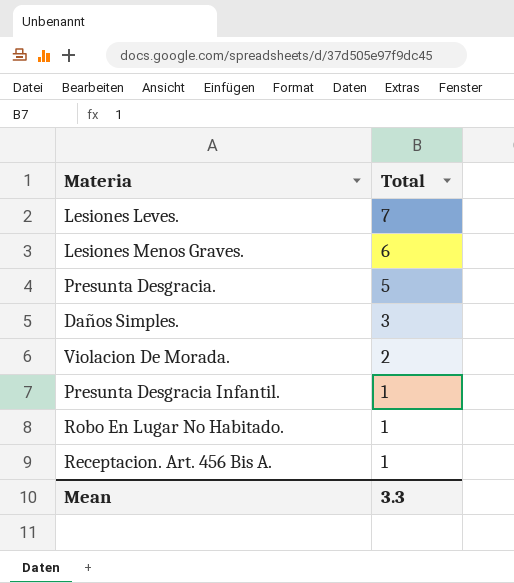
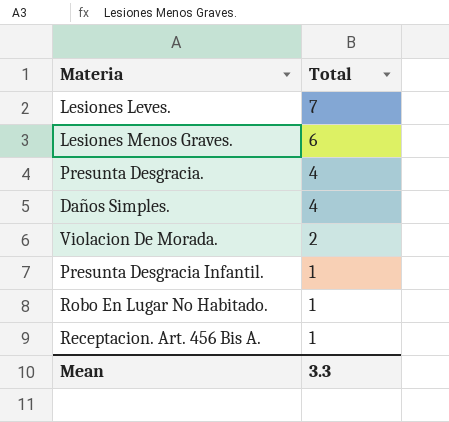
Presunta Desgracia. | Total: 5 -> 4
Daños Simples. | Total: 3 -> 4

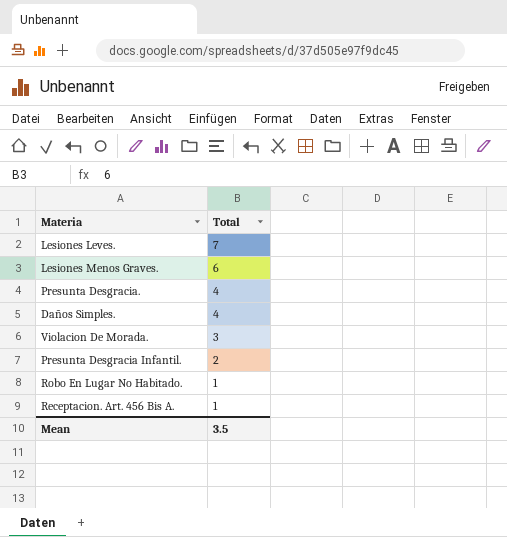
Violacion De Morada. | Total: 2 -> 3
Presunta Desgracia Infantil. | Total: 1 -> 2
Mean | Total: 3.3 -> 3.5

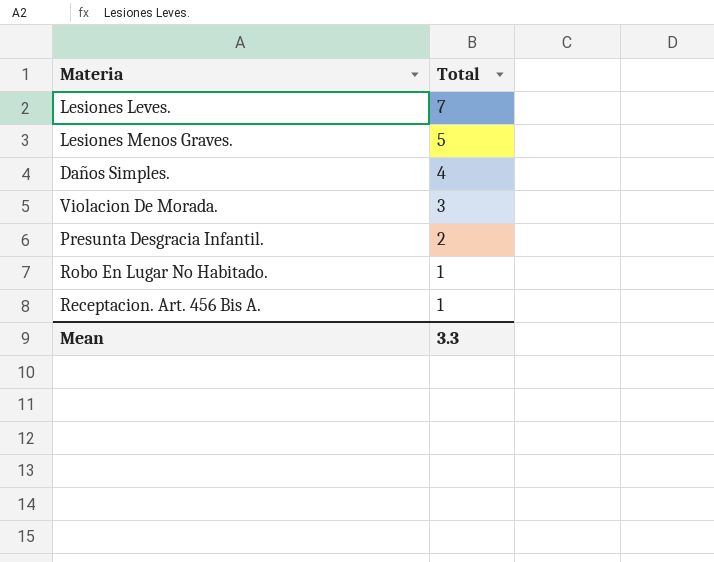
row Presunta Desgracia.: 4 -> none
Lesiones Menos Graves. | Total: 6 -> 5
Mean | Total: 3.5 -> 3.3

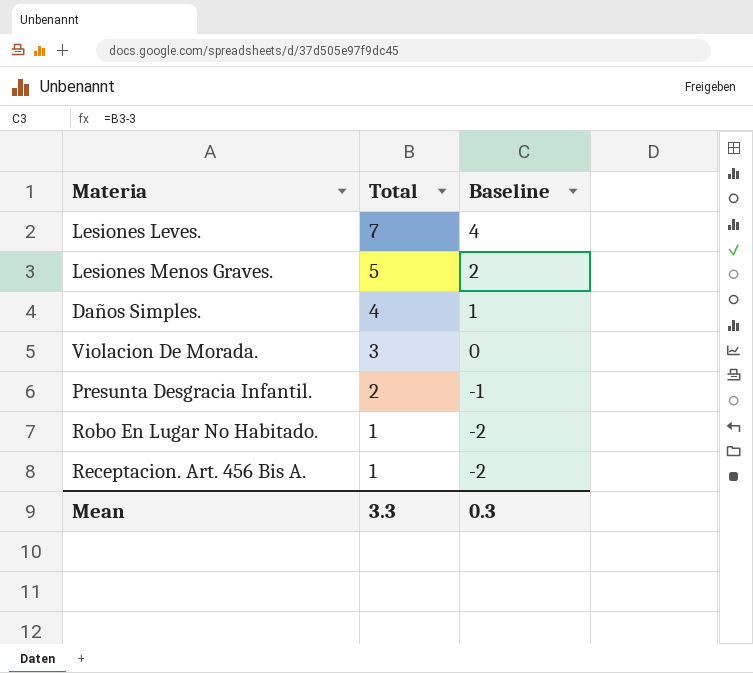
column Baseline | formula: none -> [Total] - 3

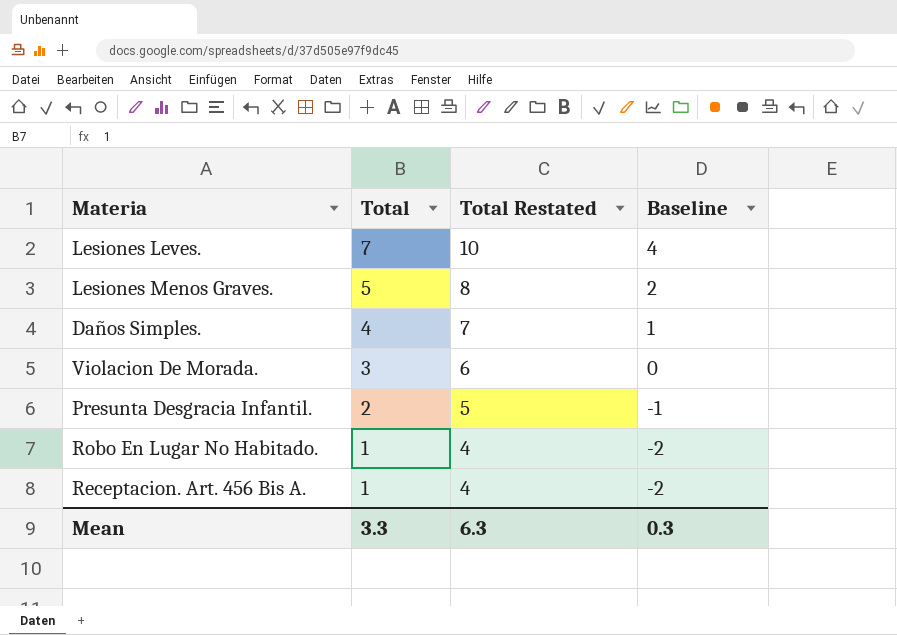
column Total Restated | formula: none -> [Total] + 3

